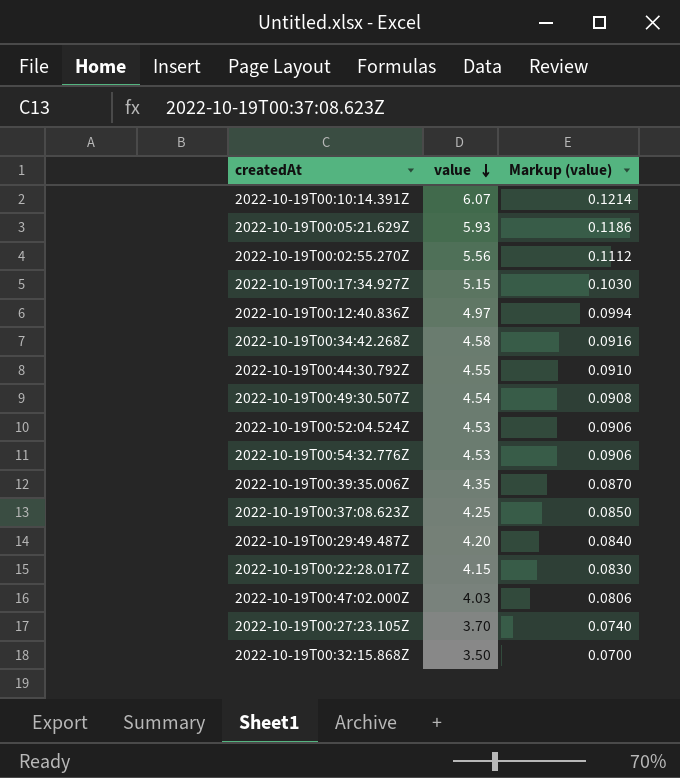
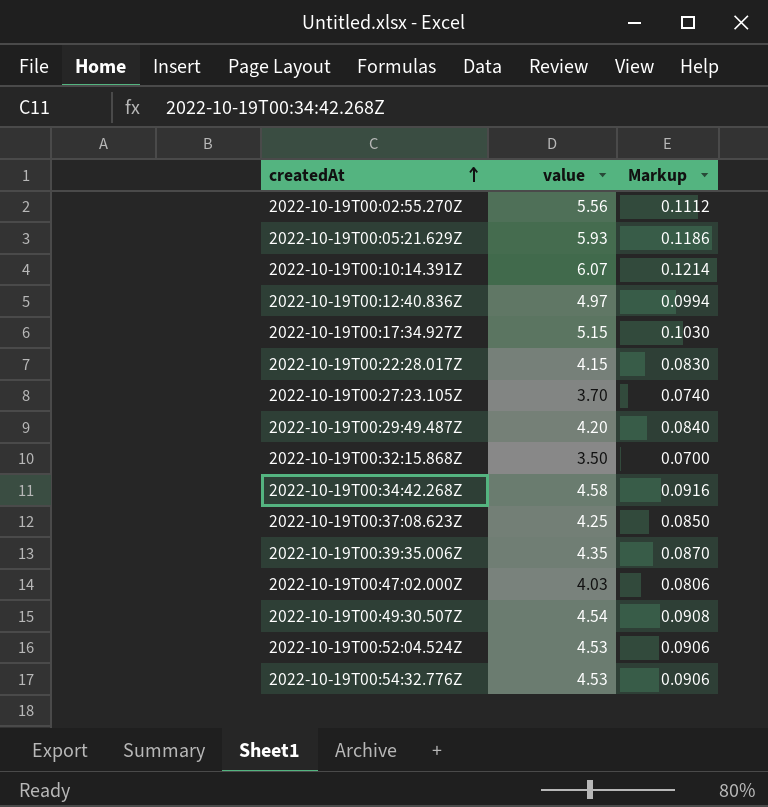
row order: value descending -> createdAt ascending
column name: Markup (value) -> Markup
row 2022-10-19T00:44:30.792Z: 4.55 | 0.0910 -> none

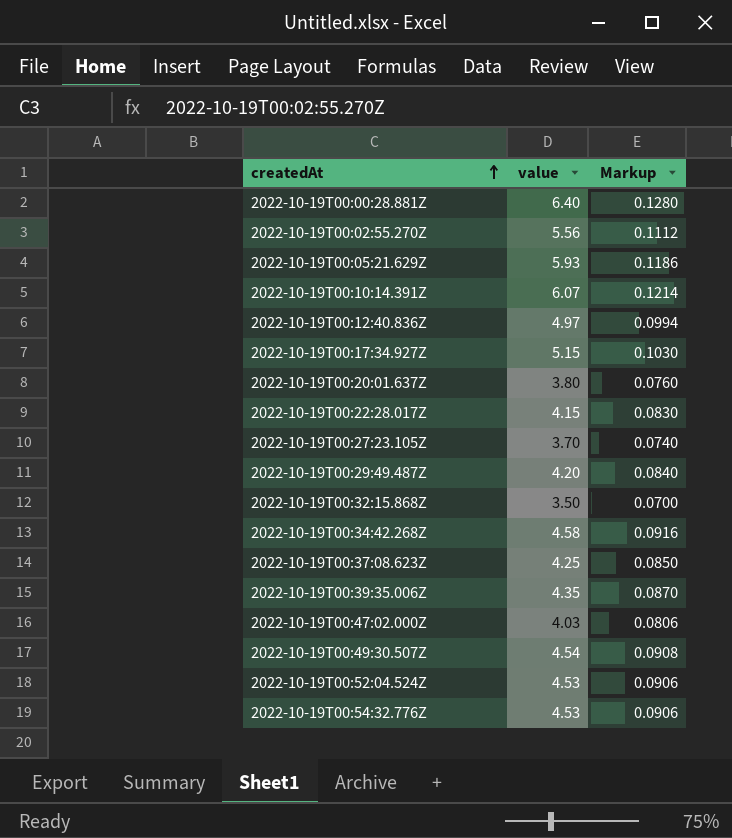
row 2022-10-19T00:00:28.881Z: none -> 6.40 | 0.1280
row 2022-10-19T00:20:01.637Z: none -> 3.80 | 0.0760

